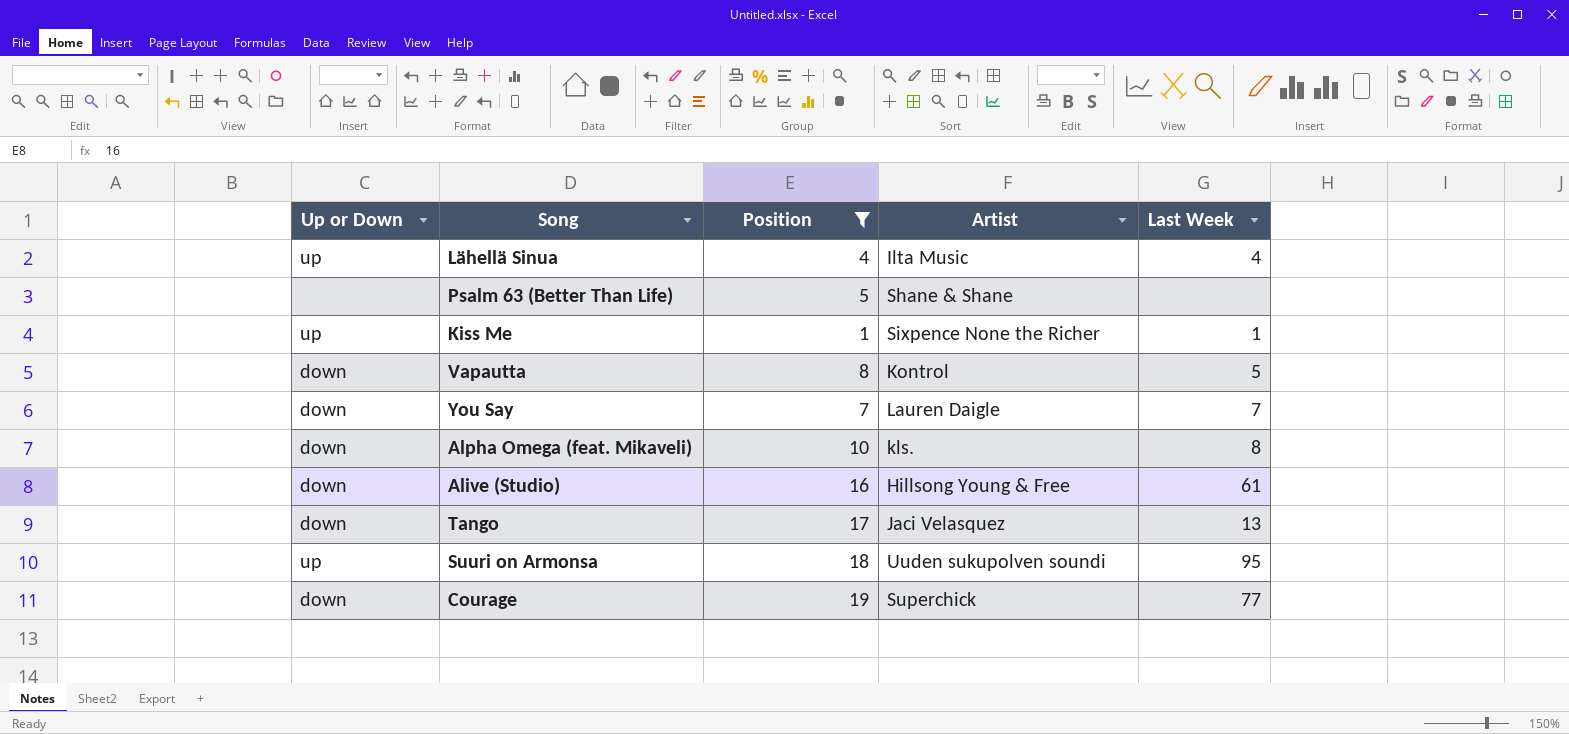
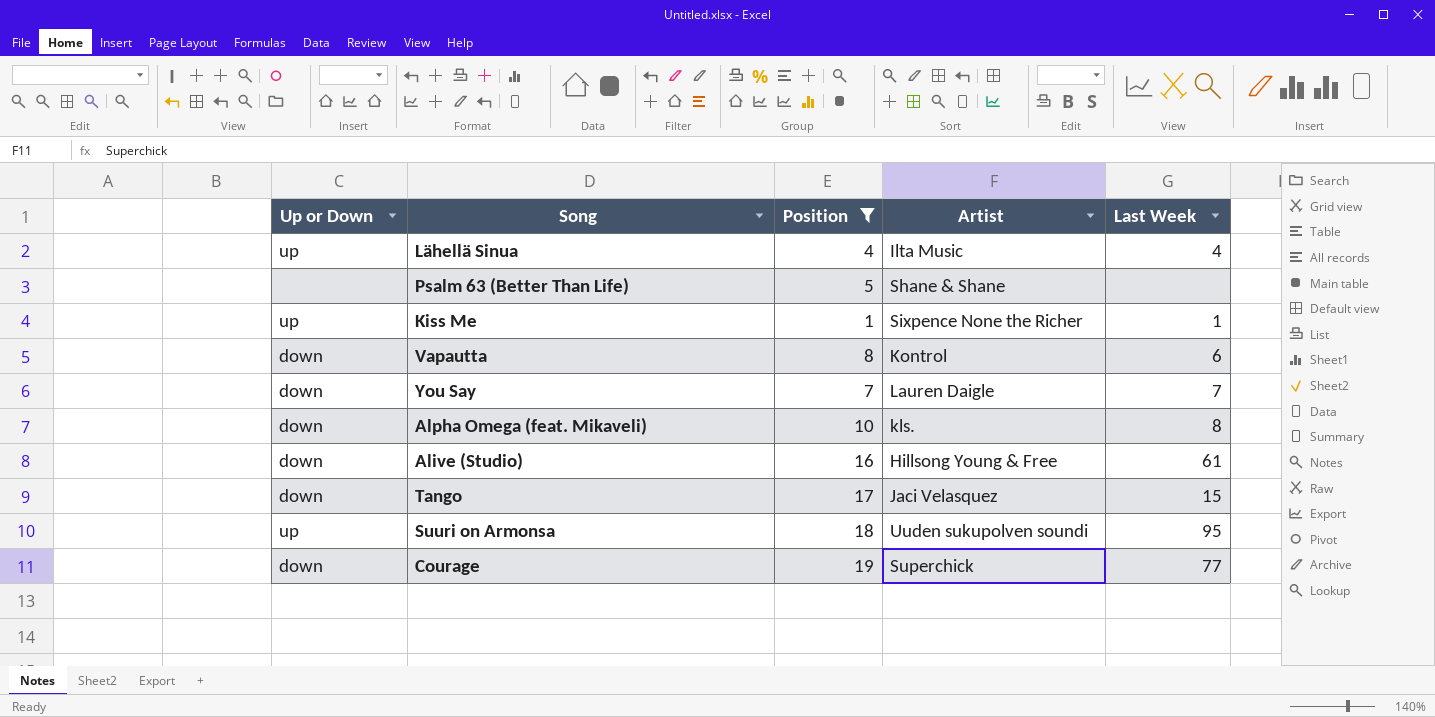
Vapautta | Last Week: 5 -> 6
Tango | Last Week: 13 -> 15

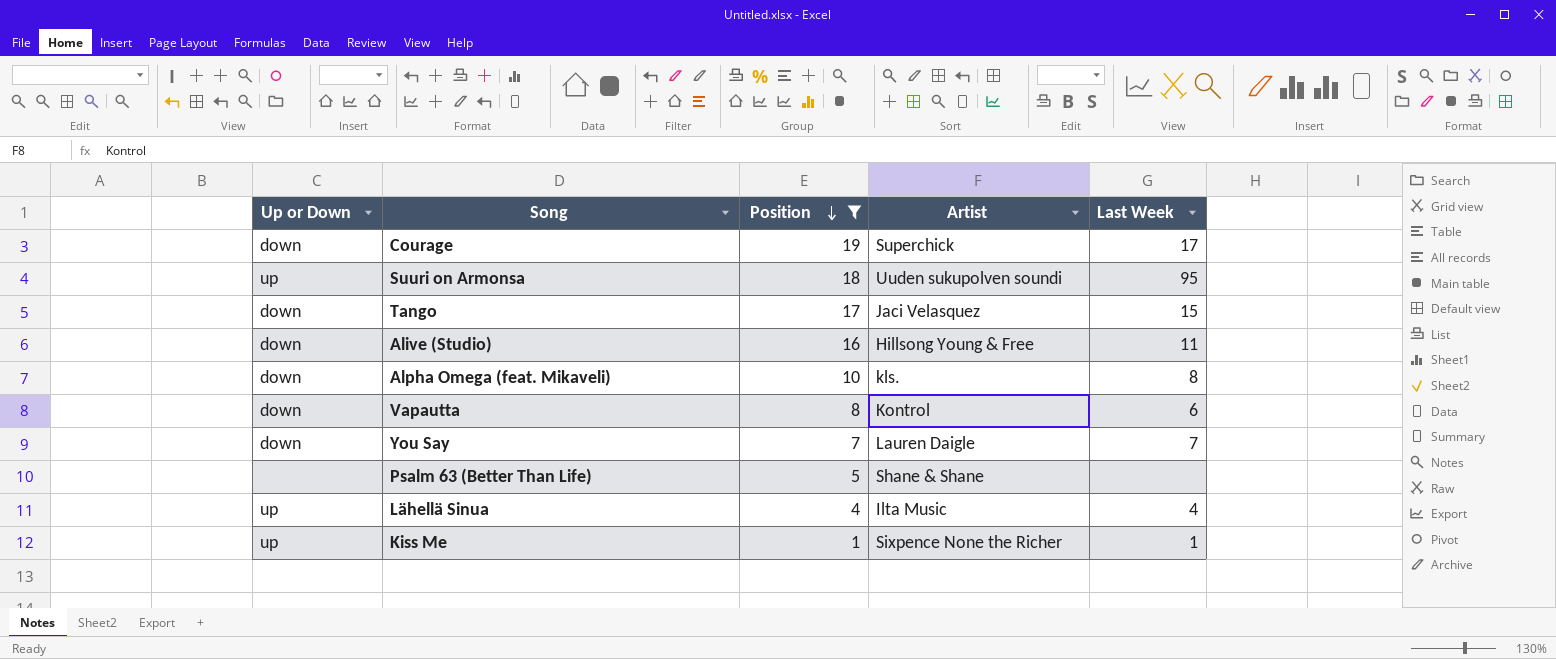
row order: none -> Position descending
Courage | Last Week: 77 -> 17
Alive (Studio) | Last Week: 61 -> 11

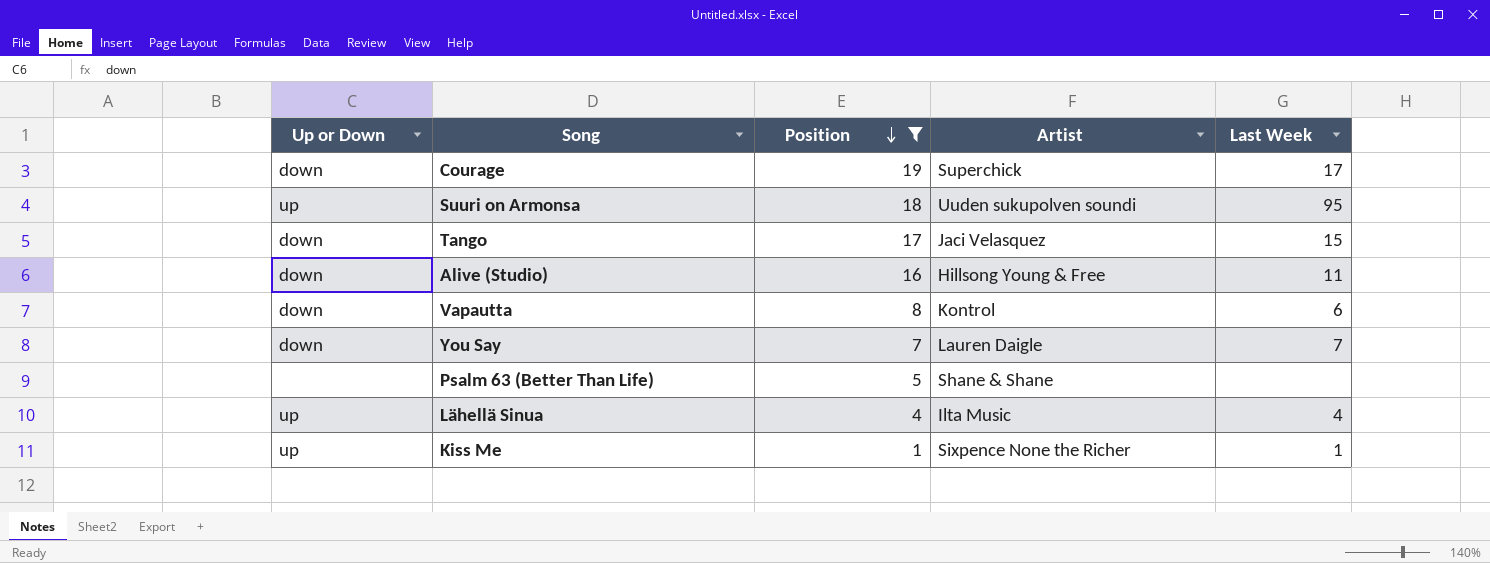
row Alpha Omega (feat. Mikaveli): down | 10 | kls. | 8 -> none

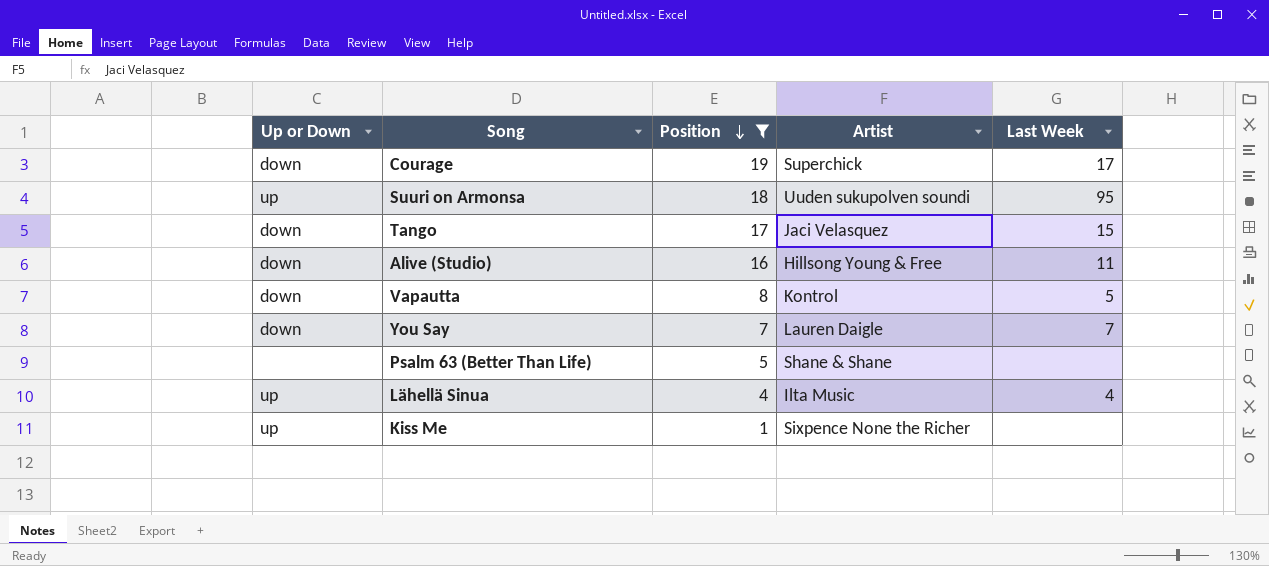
Vapautta | Last Week: 6 -> 5
Kiss Me | Last Week: 1 -> none

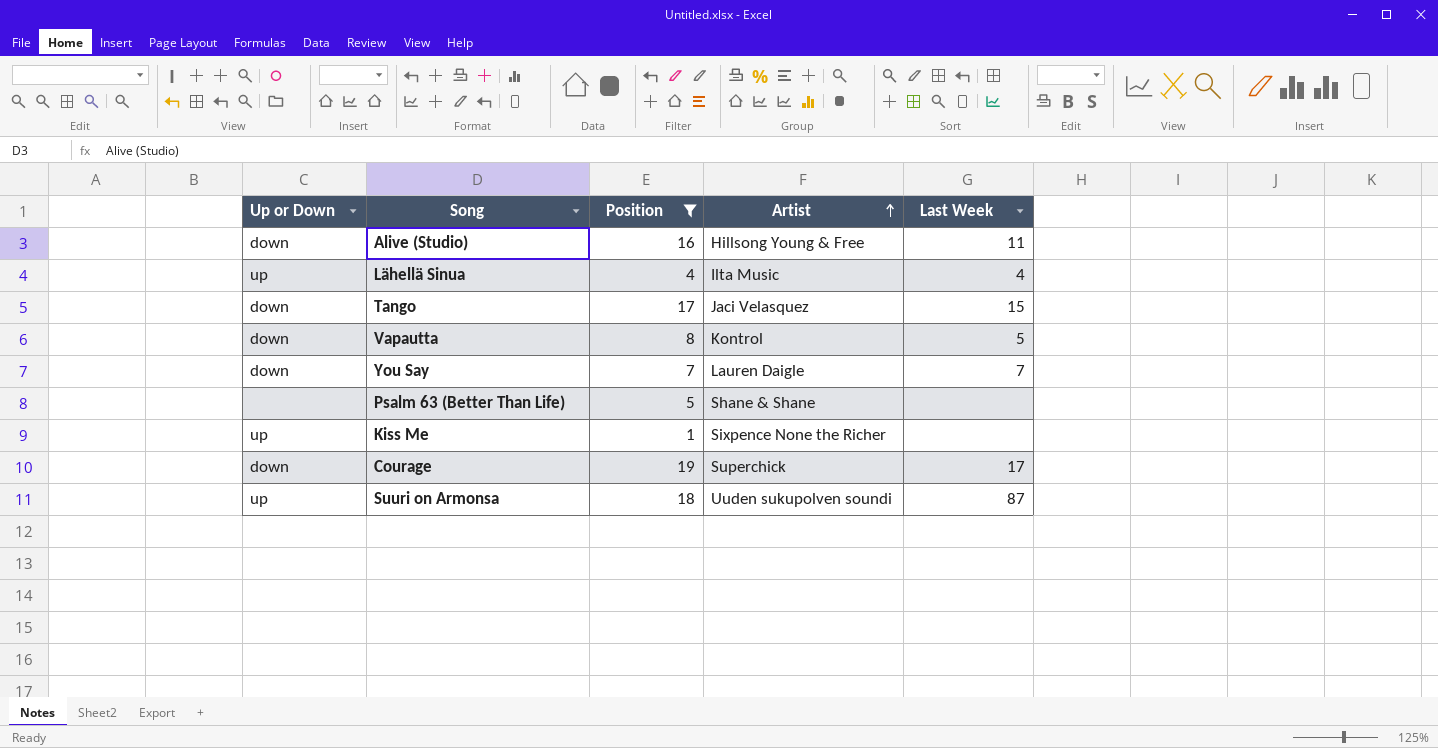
row order: Position descending -> Artist ascending
Suuri on Armonsa | Last Week: 95 -> 87

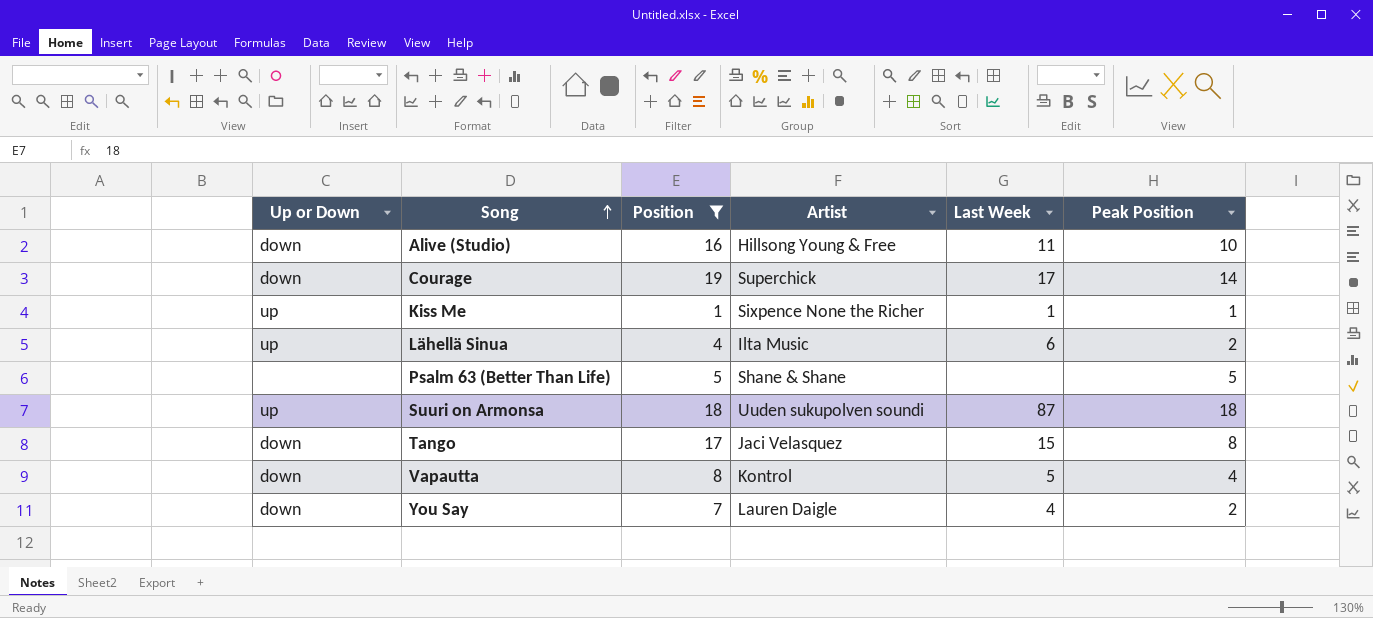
row order: Artist ascending -> Song ascending
column Peak Position | position: none -> 6
Kiss Me | Last Week: none -> 1
Lähellä Sinua | Last Week: 4 -> 6
You Say | Last Week: 7 -> 4

